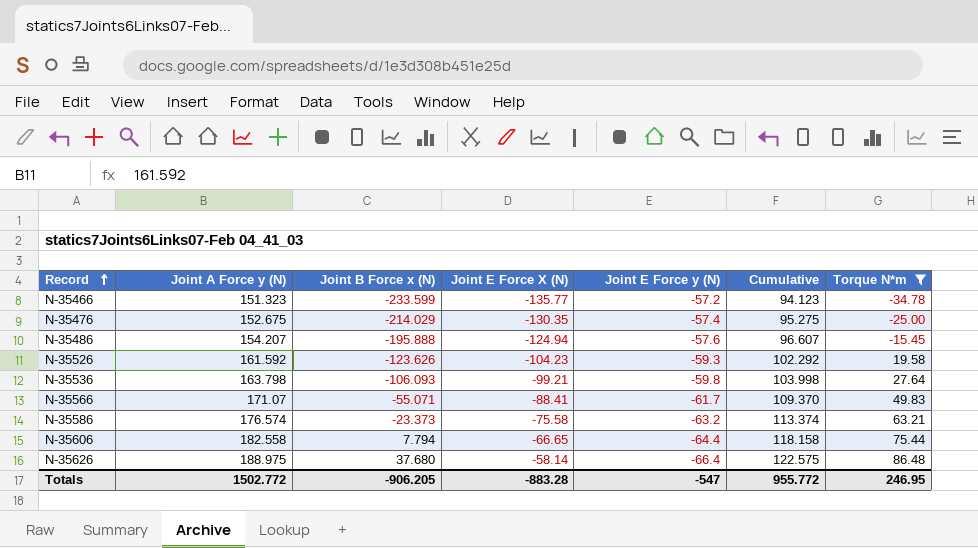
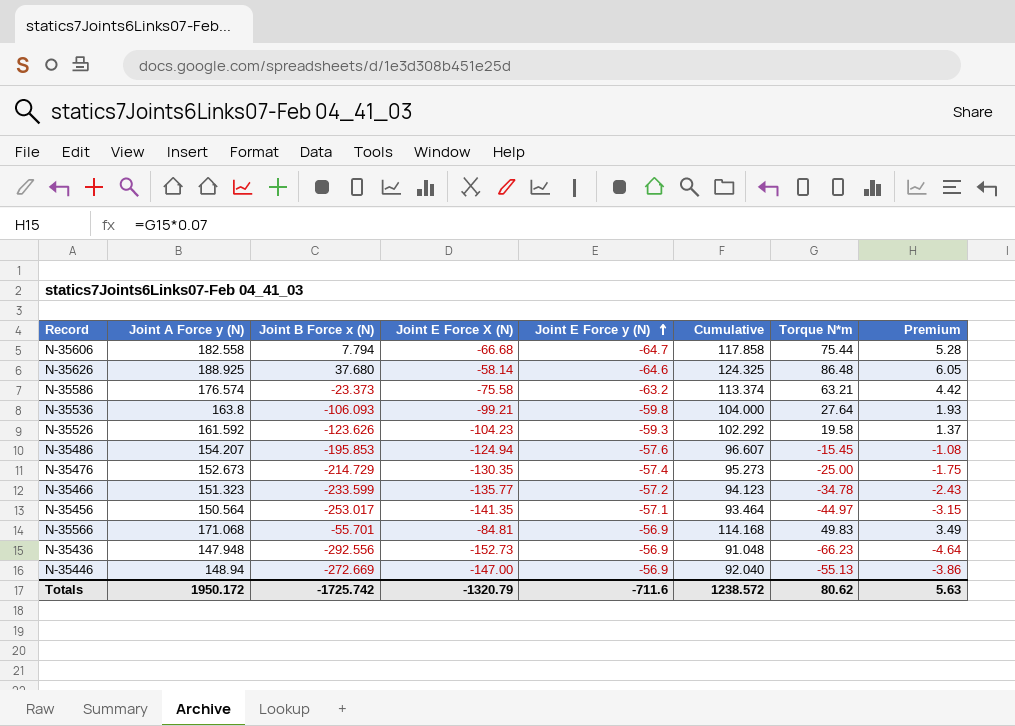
filter: Torque N*m >= -34.78 -> none
row order: Record ascending -> Joint E Force y (N) ascending
column Premium | formula: none -> [Torque N*m] * 0.07
N-35606 | Joint E Force X (N): -66.65 -> -66.68
N-35606 | Joint E Force y (N): -64.4 -> -64.7
N-35606 | Cumulative: 118.158 -> 117.858
N-35626 | Joint A Force y (N): 188.975 -> 188.925
N-35626 | Joint E Force y (N): -66.4 -> -64.6
N-35626 | Cumulative: 122.575 -> 124.325
N-35536 | Joint A Force y (N): 163.798 -> 163.8
N-35536 | Cumulative: 103.998 -> 104.000
N-35486 | Joint B Force x (N): -195.888 -> -195.853
N-35476 | Joint A Force y (N): 152.675 -> 152.673
N-35476 | Joint B Force x (N): -214.029 -> -214.729
N-35476 | Cumulative: 95.275 -> 95.273
N-35566 | Joint A Force y (N): 171.07 -> 171.068
N-35566 | Joint B Force x (N): -55.071 -> -55.701
N-35566 | Joint E Force X (N): -88.41 -> -84.81
N-35566 | Joint E Force y (N): -61.7 -> -56.9
N-35566 | Cumulative: 109.370 -> 114.168
Totals | Joint A Force y (N): 1502.772 -> 1950.172
Totals | Joint B Force x (N): -906.205 -> -1725.742
Totals | Joint E Force X (N): -883.28 -> -1320.79
Totals | Joint E Force y (N): -547 -> -711.6
Totals | Cumulative: 955.772 -> 1238.572
Totals | Torque N*m: 246.95 -> 80.62

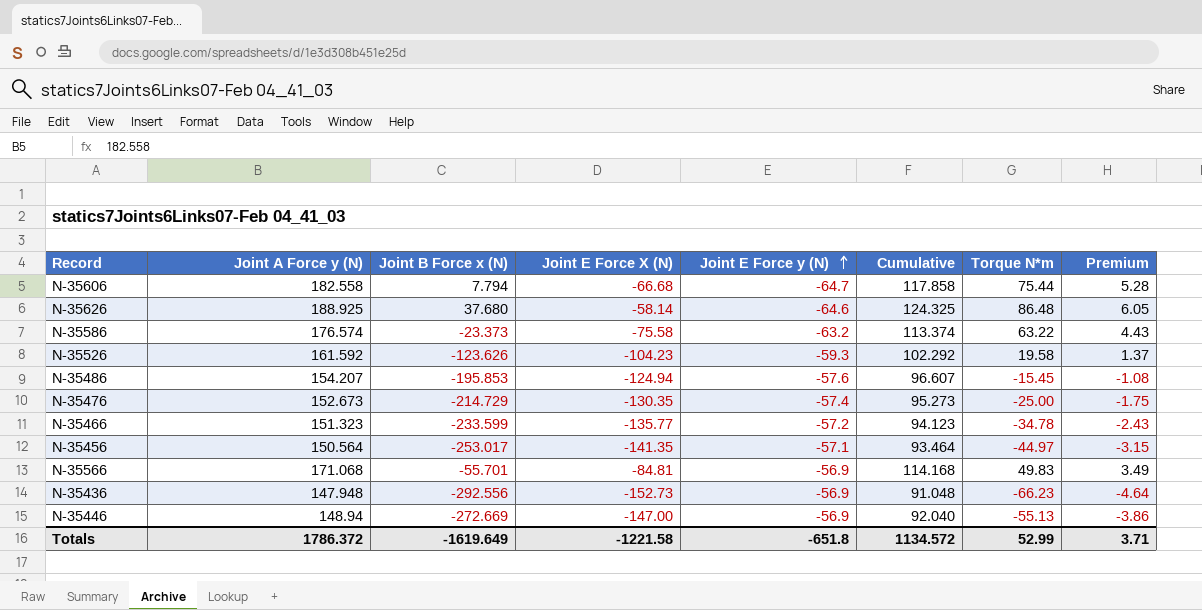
row N-35536: 163.8 | -106.093 | -99.21 | -59.8 | 104.000 | 27.64 | 1.93 -> none
N-35586 | Torque N*m: 63.21 -> 63.22
N-35586 | Premium: 4.42 -> 4.43
Totals | Joint A Force y (N): 1950.172 -> 1786.372
Totals | Joint B Force x (N): -1725.742 -> -1619.649
Totals | Joint E Force X (N): -1320.79 -> -1221.58
Totals | Joint E Force y (N): -711.6 -> -651.8
Totals | Cumulative: 1238.572 -> 1134.572
Totals | Torque N*m: 80.62 -> 52.99
Totals | Premium: 5.63 -> 3.71

